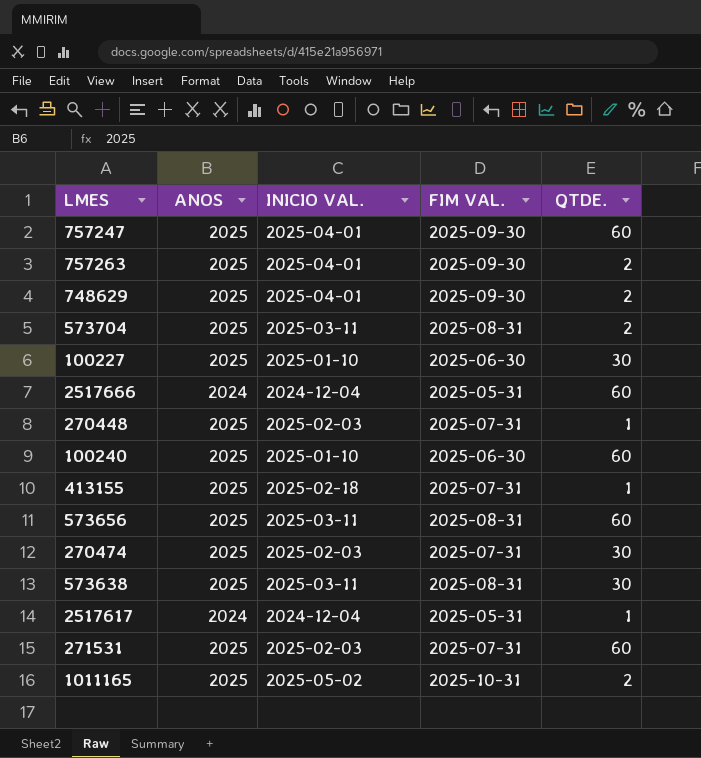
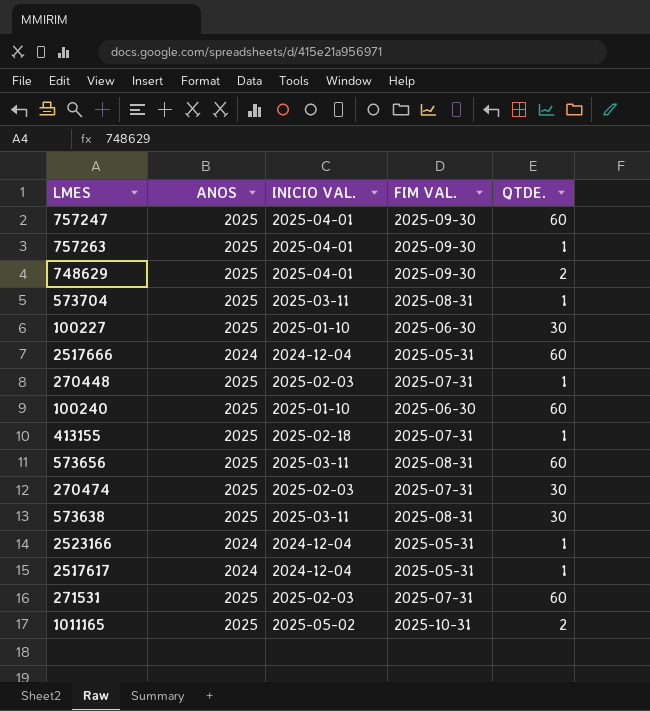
757263 | QTDE.: 2 -> 1
573704 | QTDE.: 2 -> 1
row 2523166: none -> 2024 | 2024-12-04 | 2025-05-31 | 1

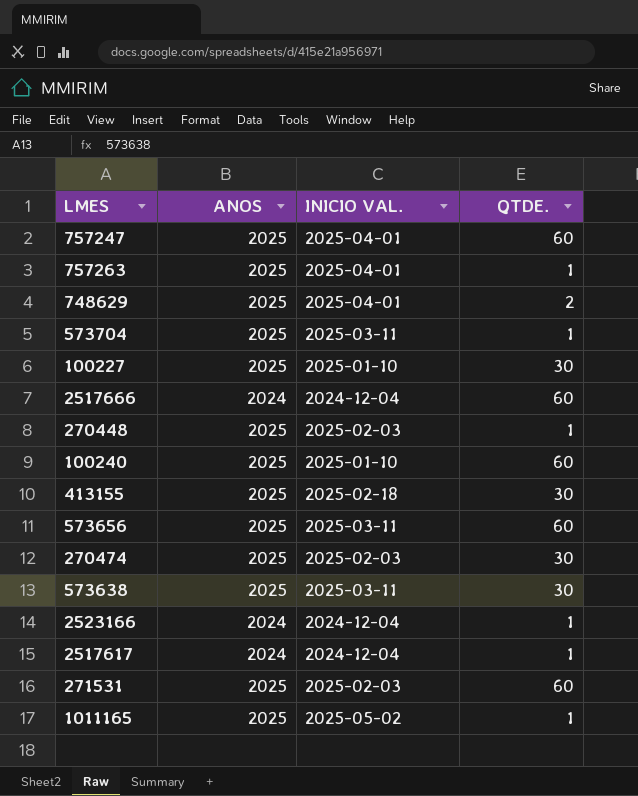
column FIM VAL. | position: 4 -> none
413155 | QTDE.: 1 -> 30
1011165 | QTDE.: 2 -> 1

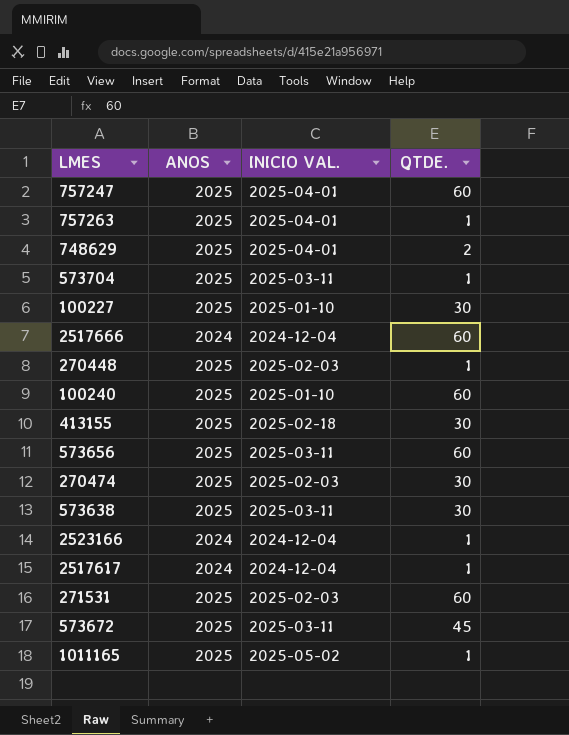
row 573672: none -> 2025 | 2025-03-11 | 45

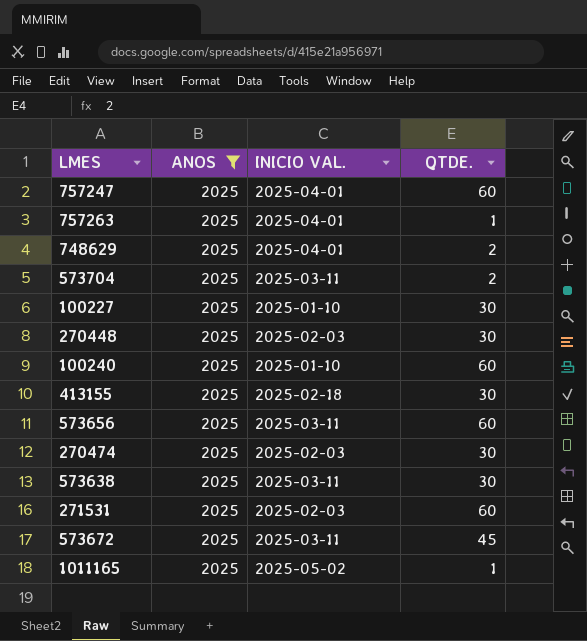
filter: none -> ANOS = 2025
573704 | QTDE.: 1 -> 2
270448 | QTDE.: 1 -> 30

